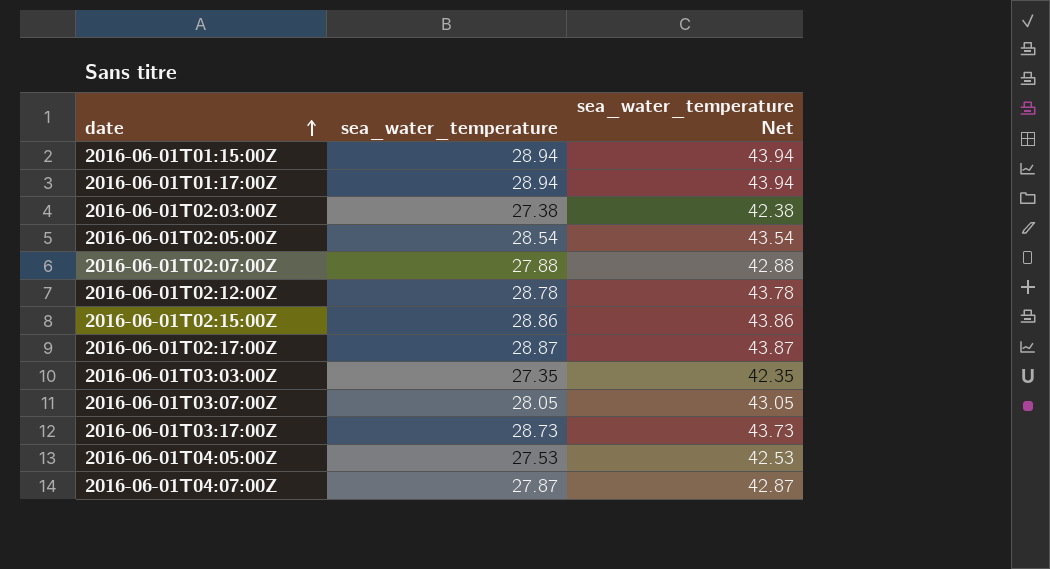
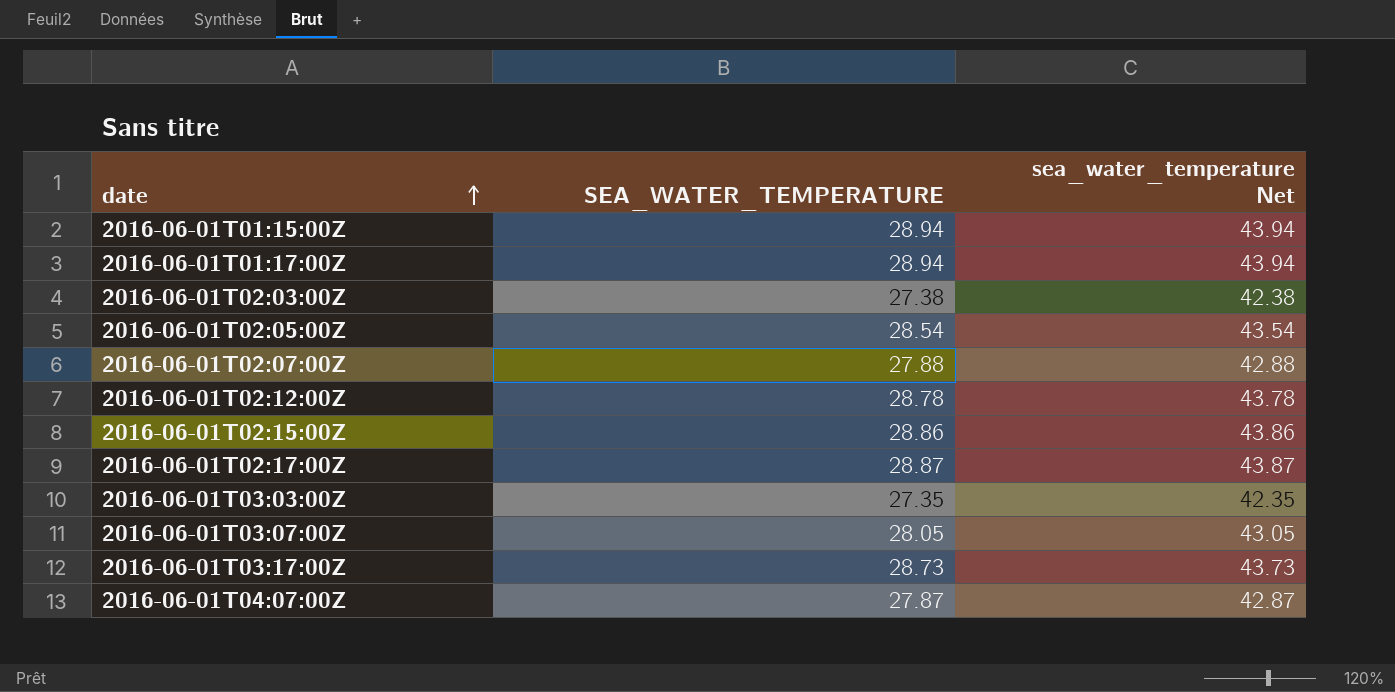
column name: sea_water_temperature -> SEA_WATER_TEMPERATURE
row 2016-06-01T04:05:00Z: 27.53 | 42.53 -> none

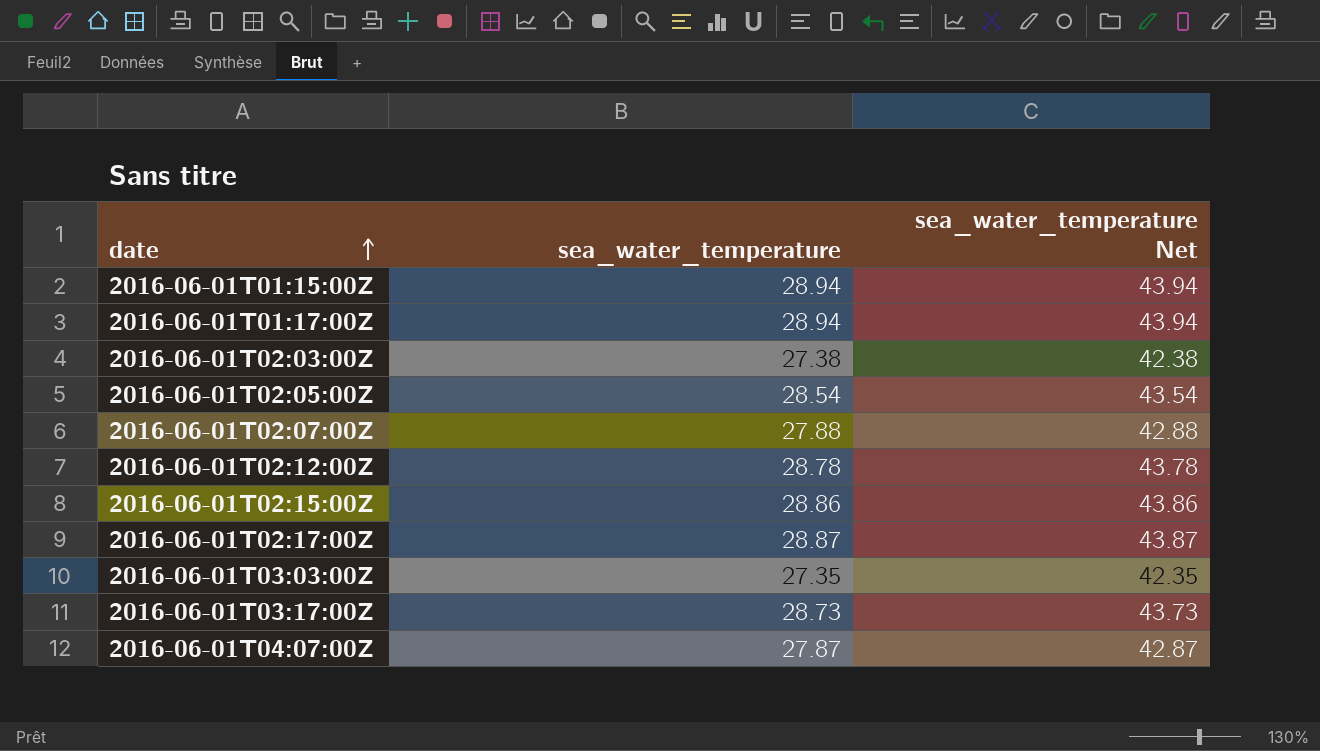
column name: SEA_WATER_TEMPERATURE -> sea_water_temperature
row 2016-06-01T03:07:00Z: 28.05 | 43.05 -> none

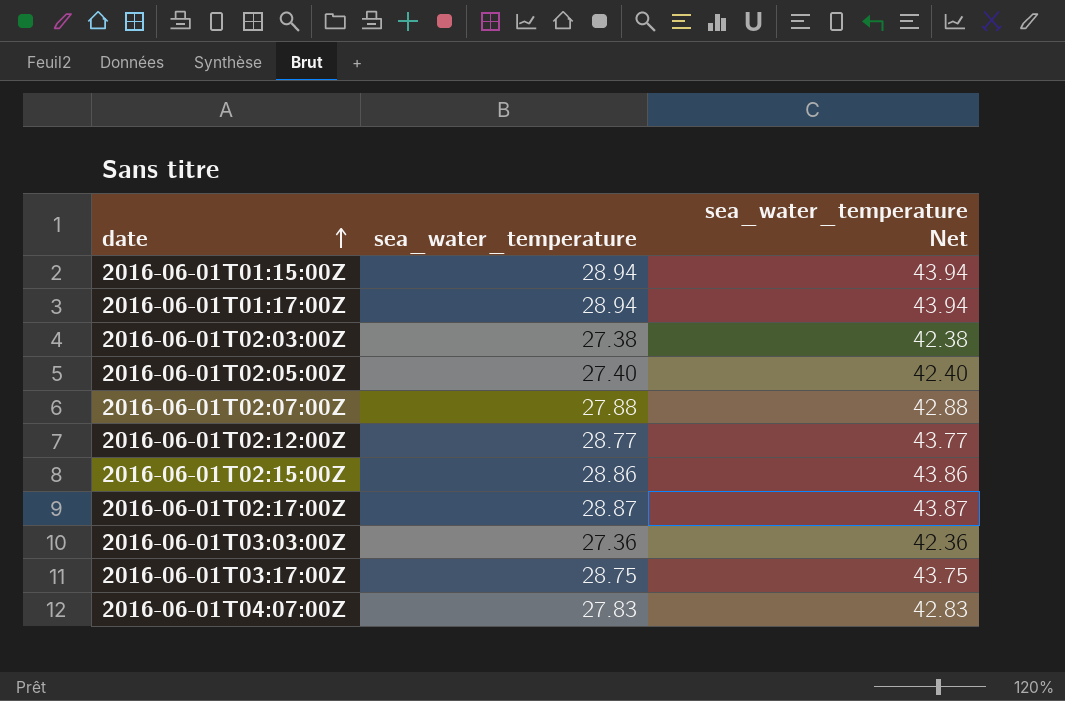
2016-06-01T02:05:00Z | sea_water_temperature: 28.54 -> 27.40
2016-06-01T02:05:00Z | sea_water_temperature Net: 43.54 -> 42.40
2016-06-01T02:12:00Z | sea_water_temperature: 28.78 -> 28.77
2016-06-01T02:12:00Z | sea_water_temperature Net: 43.78 -> 43.77
2016-06-01T03:03:00Z | sea_water_temperature: 27.35 -> 27.36
2016-06-01T03:03:00Z | sea_water_temperature Net: 42.35 -> 42.36
2016-06-01T03:17:00Z | sea_water_temperature: 28.73 -> 28.75
2016-06-01T03:17:00Z | sea_water_temperature Net: 43.73 -> 43.75
2016-06-01T04:07:00Z | sea_water_temperature: 27.87 -> 27.83
2016-06-01T04:07:00Z | sea_water_temperature Net: 42.87 -> 42.83

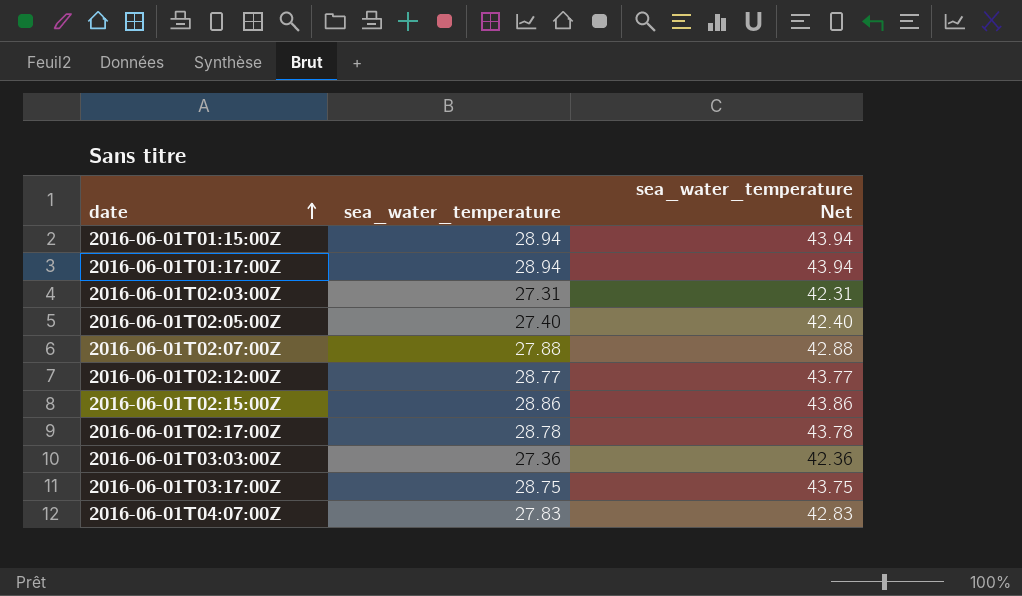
2016-06-01T02:03:00Z | sea_water_temperature: 27.38 -> 27.31
2016-06-01T02:03:00Z | sea_water_temperature Net: 42.38 -> 42.31
2016-06-01T02:17:00Z | sea_water_temperature: 28.87 -> 28.78
2016-06-01T02:17:00Z | sea_water_temperature Net: 43.87 -> 43.78

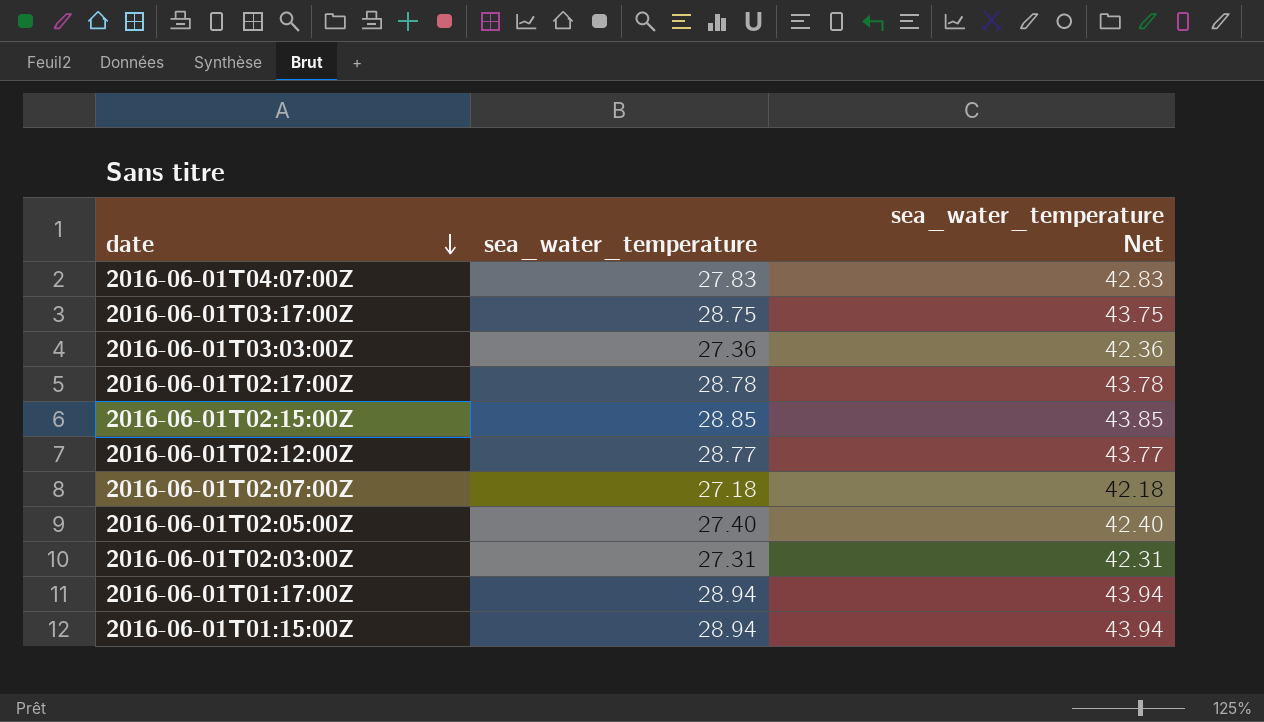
row order: date ascending -> date descending
2016-06-01T02:15:00Z | sea_water_temperature: 28.86 -> 28.85
2016-06-01T02:15:00Z | sea_water_temperature Net: 43.86 -> 43.85
2016-06-01T02:07:00Z | sea_water_temperature: 27.88 -> 27.18
2016-06-01T02:07:00Z | sea_water_temperature Net: 42.88 -> 42.18

